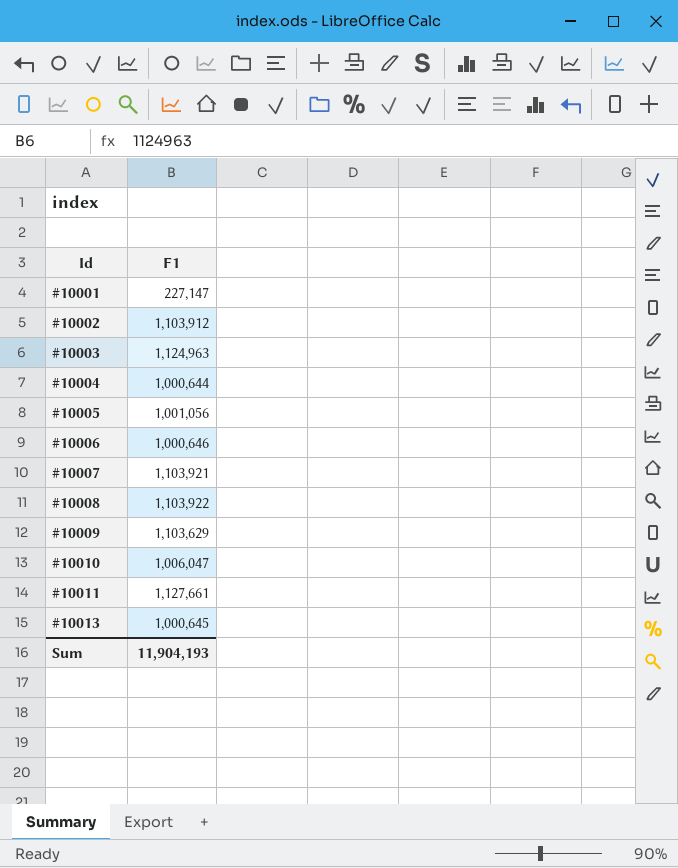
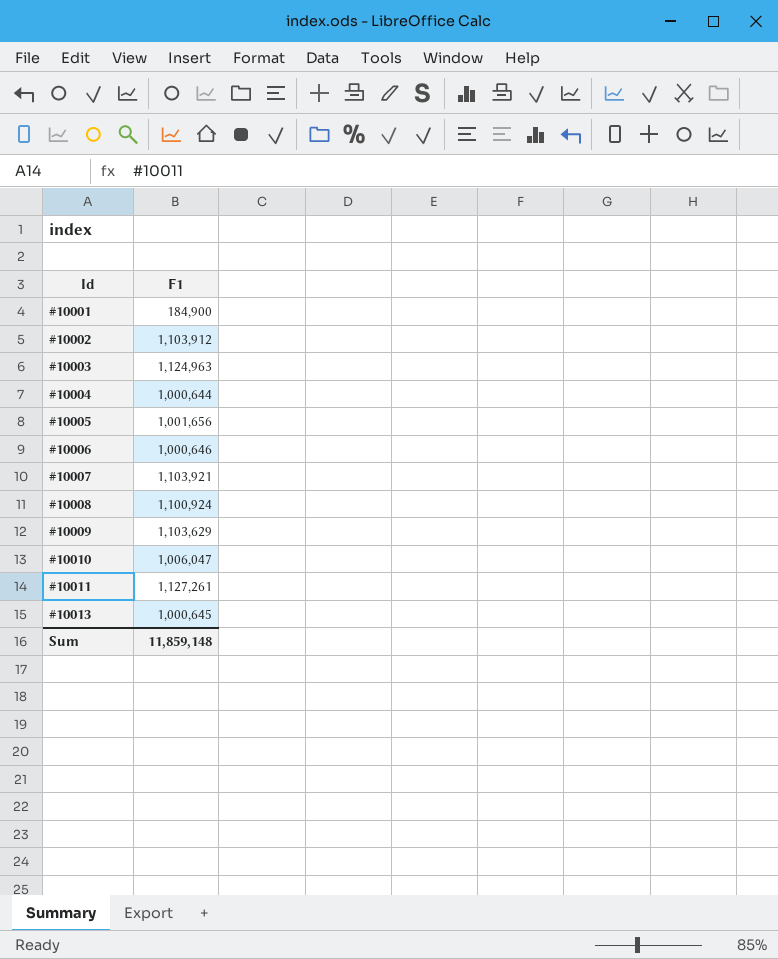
#10001 | F1: 227,147 -> 184,900
#10005 | F1: 1,001,056 -> 1,001,656
#10008 | F1: 1,103,922 -> 1,100,924
#10011 | F1: 1,127,661 -> 1,127,261
Sum | F1: 11,904,193 -> 11,859,148

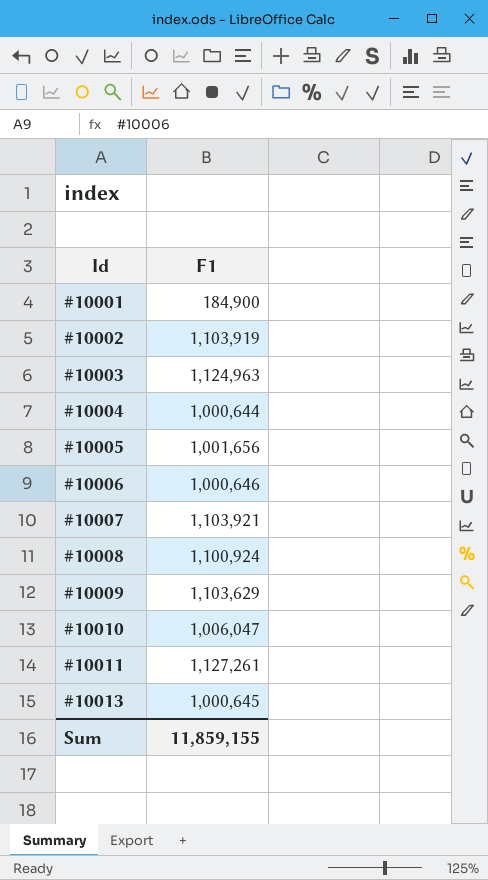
#10002 | F1: 1,103,912 -> 1,103,919
Sum | F1: 11,859,148 -> 11,859,155

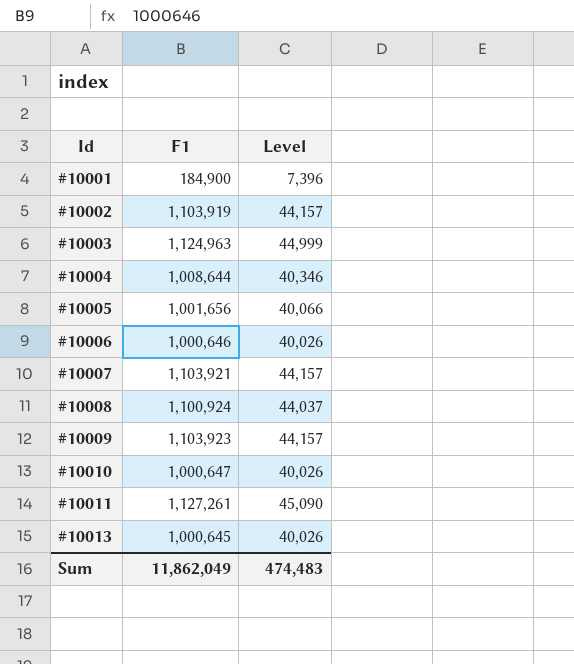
column Level | formula: none -> [F1] * 0.04
#10004 | F1: 1,000,644 -> 1,008,644
#10009 | F1: 1,103,629 -> 1,103,923
#10010 | F1: 1,006,047 -> 1,000,647
Sum | F1: 11,859,155 -> 11,862,049

